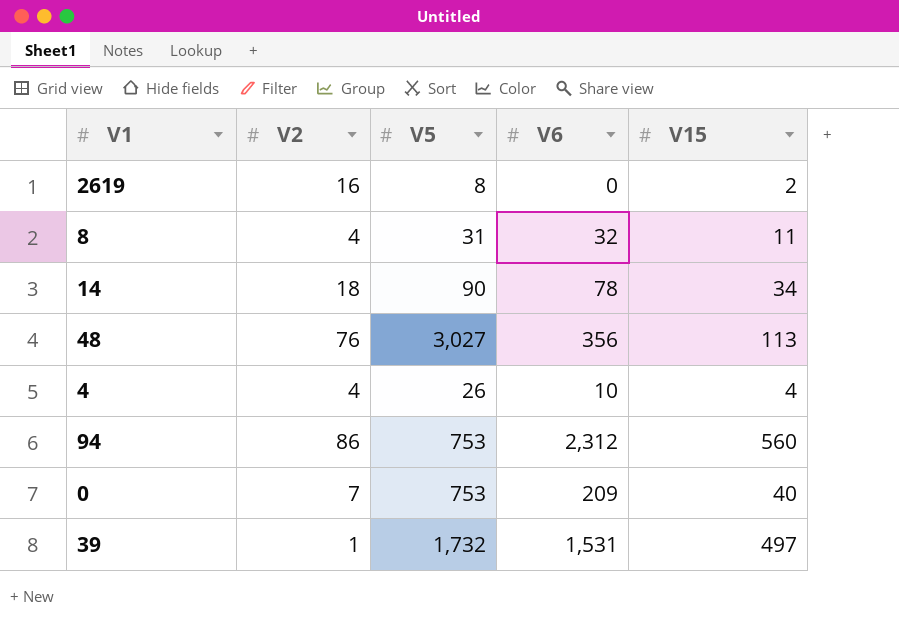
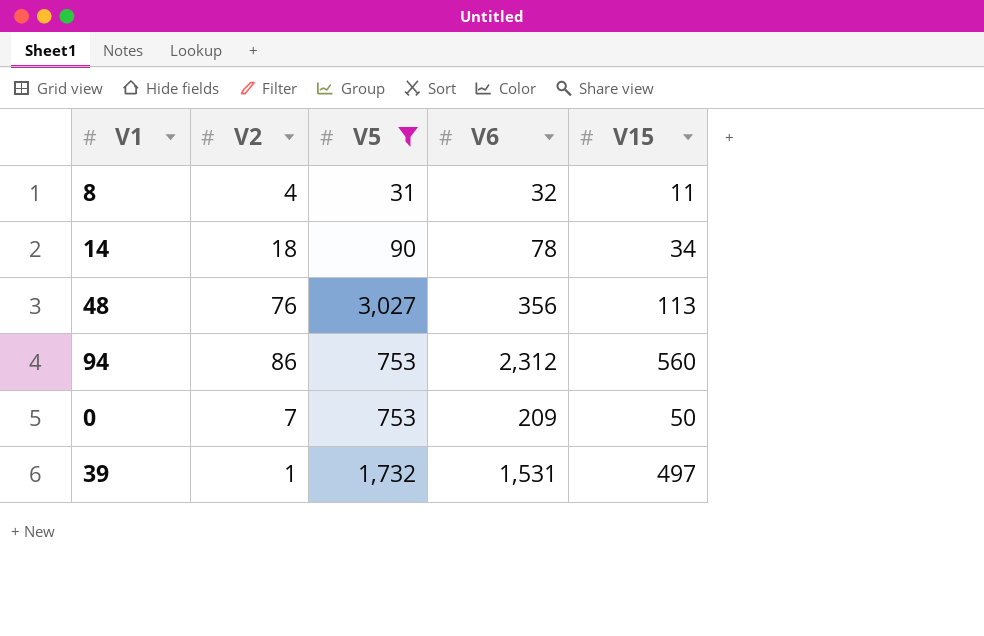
filter: none -> V5 >= 31
0 | V15: 40 -> 50

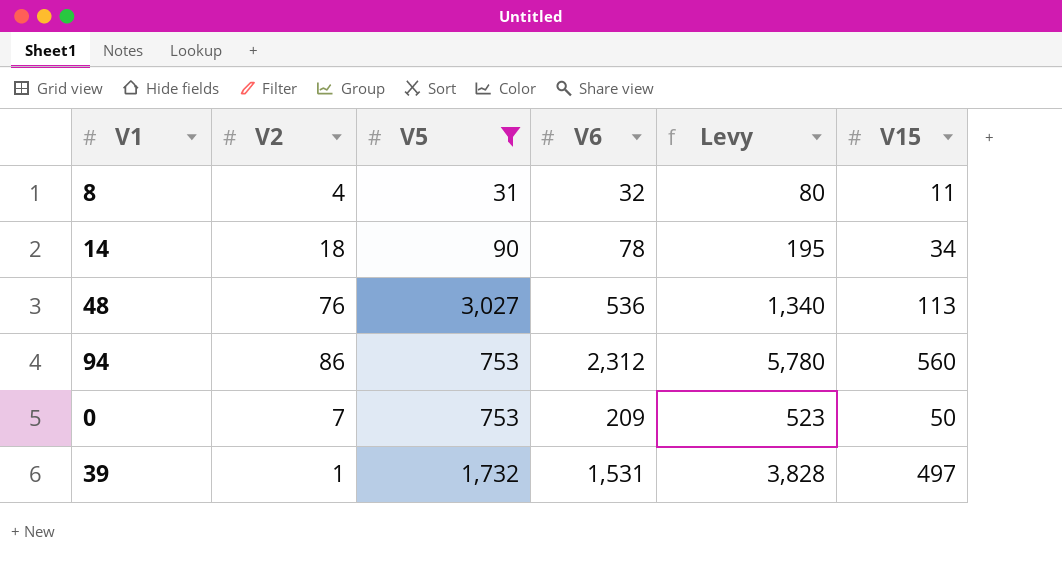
column Levy | formula: none -> [V6] * 2.5
48 | V6: 356 -> 536

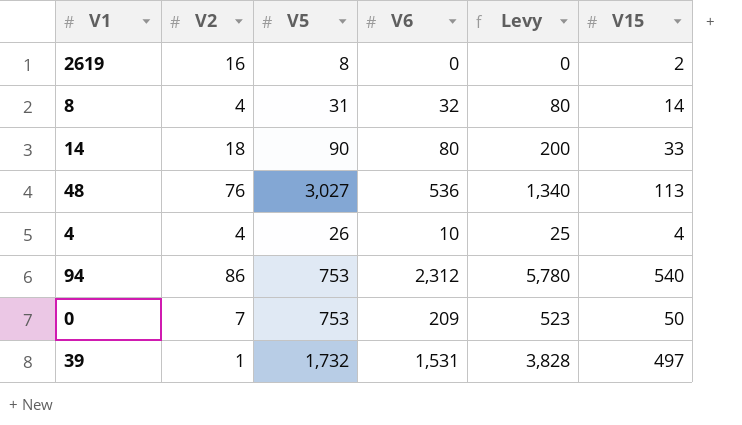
filter: V5 >= 31 -> none
8 | V15: 11 -> 14
14 | V6: 78 -> 80
14 | Levy: 195 -> 200
14 | V15: 34 -> 33
94 | V15: 560 -> 540

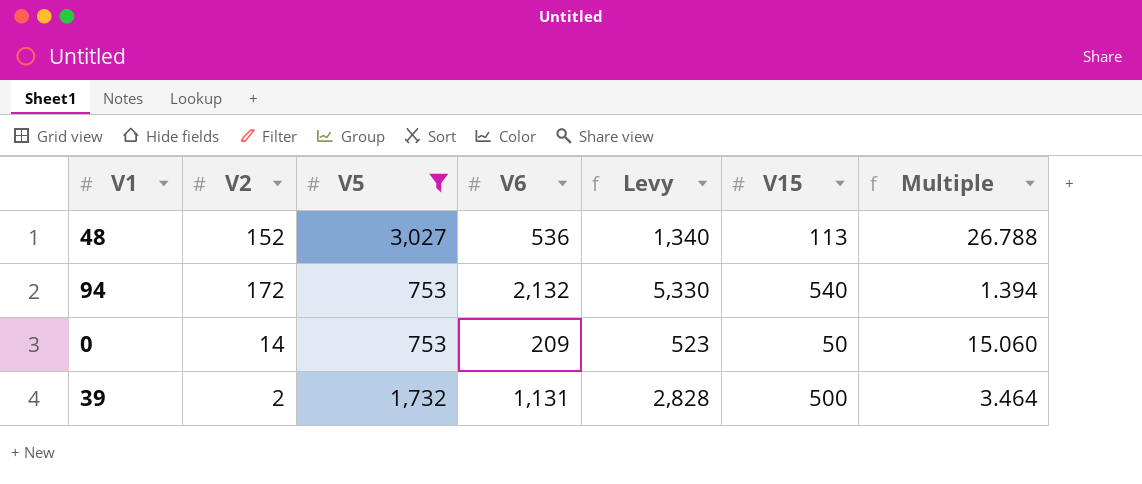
filter: none -> V5 >= 753
column Multiple | formula: none -> [V5] / [V15]
48 | V2: 76 -> 152
94 | V2: 86 -> 172
94 | V6: 2,312 -> 2,132
94 | Levy: 5,780 -> 5,330
0 | V2: 7 -> 14
39 | V2: 1 -> 2
39 | V6: 1,531 -> 1,131
39 | Levy: 3,828 -> 2,828
39 | V15: 497 -> 500

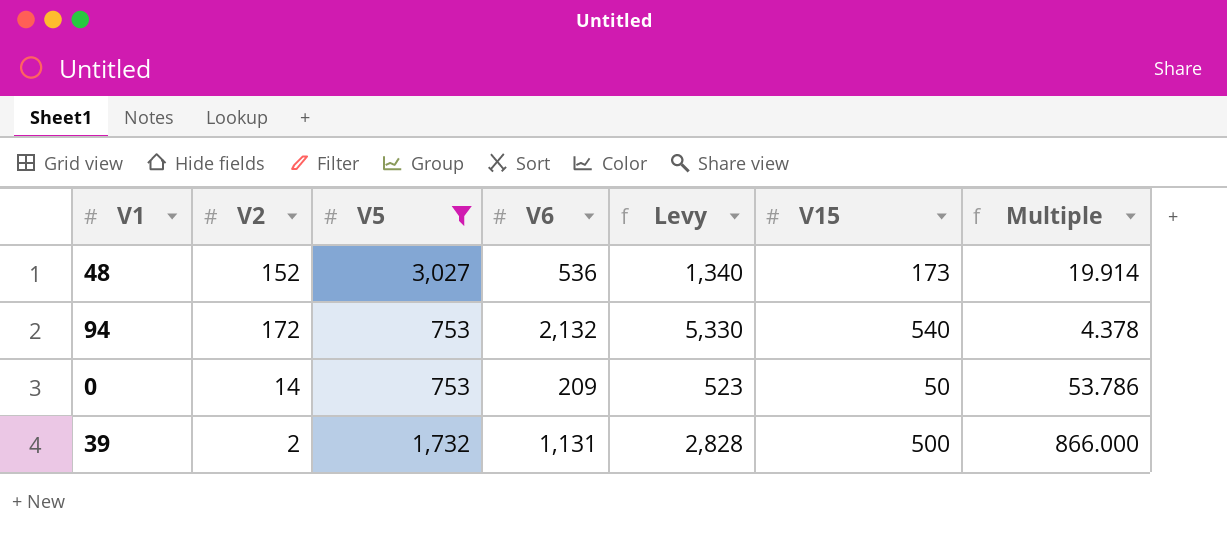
column Multiple | formula: [V5] / [V15] -> [V5] / [V2]
48 | V15: 113 -> 173

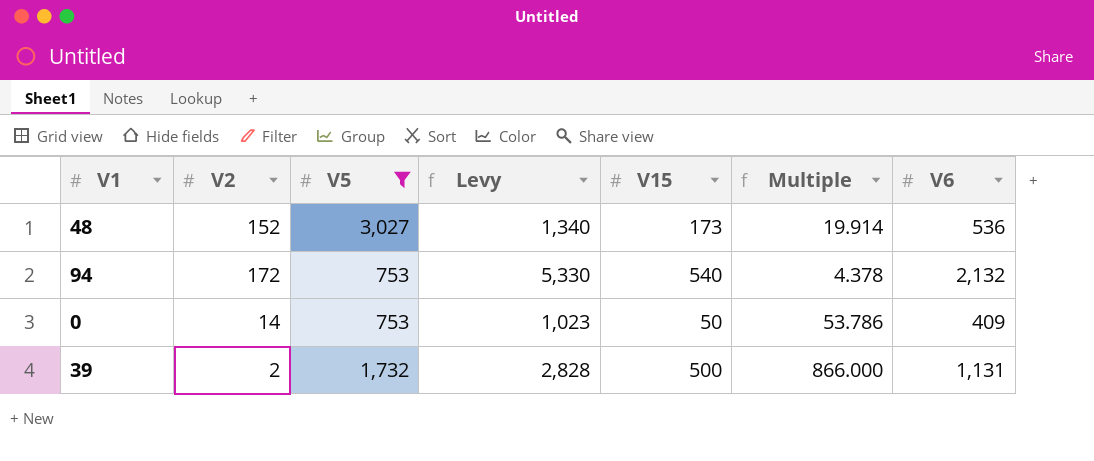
column V6 | position: 4 -> 7
0 | Levy: 523 -> 1,023
0 | V6: 209 -> 409

